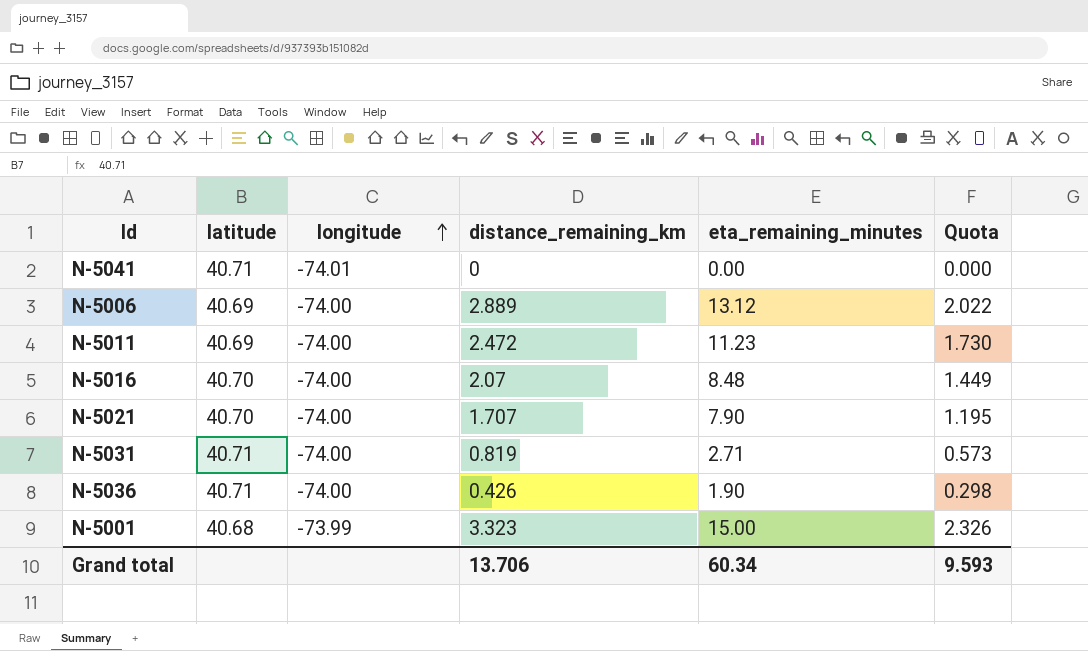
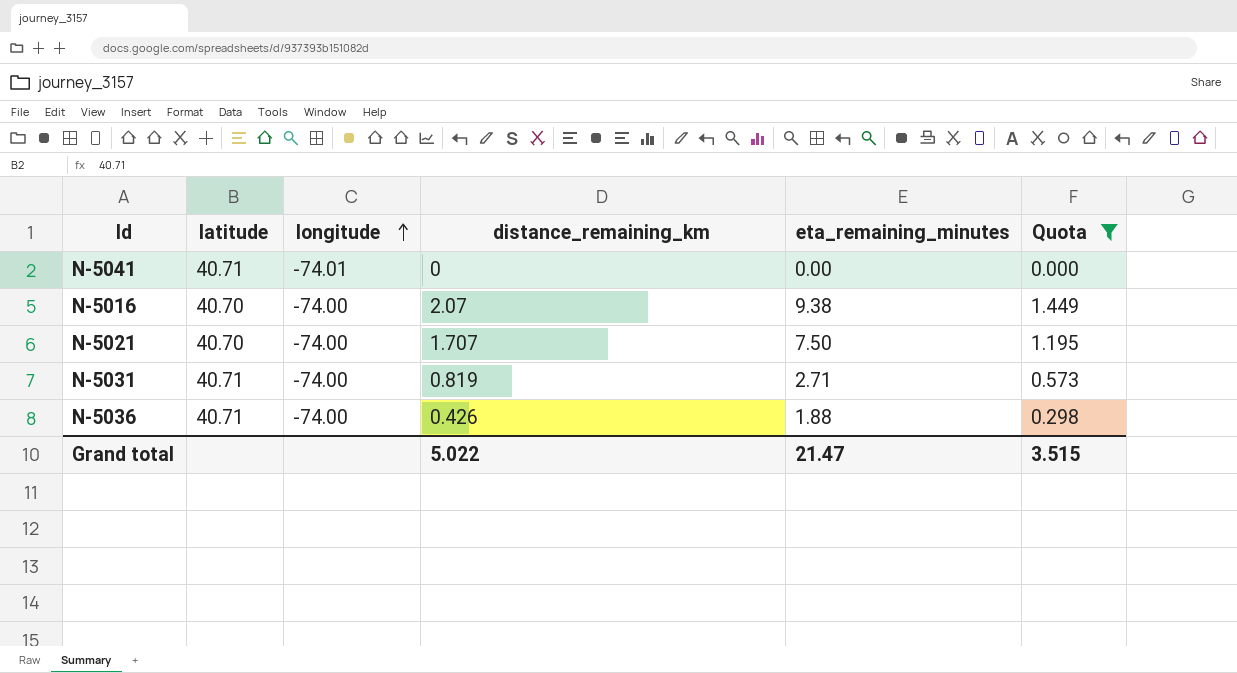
filter: none -> Quota <= 1.449
N-5016 | eta_remaining_minutes: 8.48 -> 9.38
N-5021 | eta_remaining_minutes: 7.90 -> 7.50
N-5036 | eta_remaining_minutes: 1.90 -> 1.88
Grand total | distance_remaining_km: 13.706 -> 5.022
Grand total | eta_remaining_minutes: 60.34 -> 21.47
Grand total | Quota: 9.593 -> 3.515

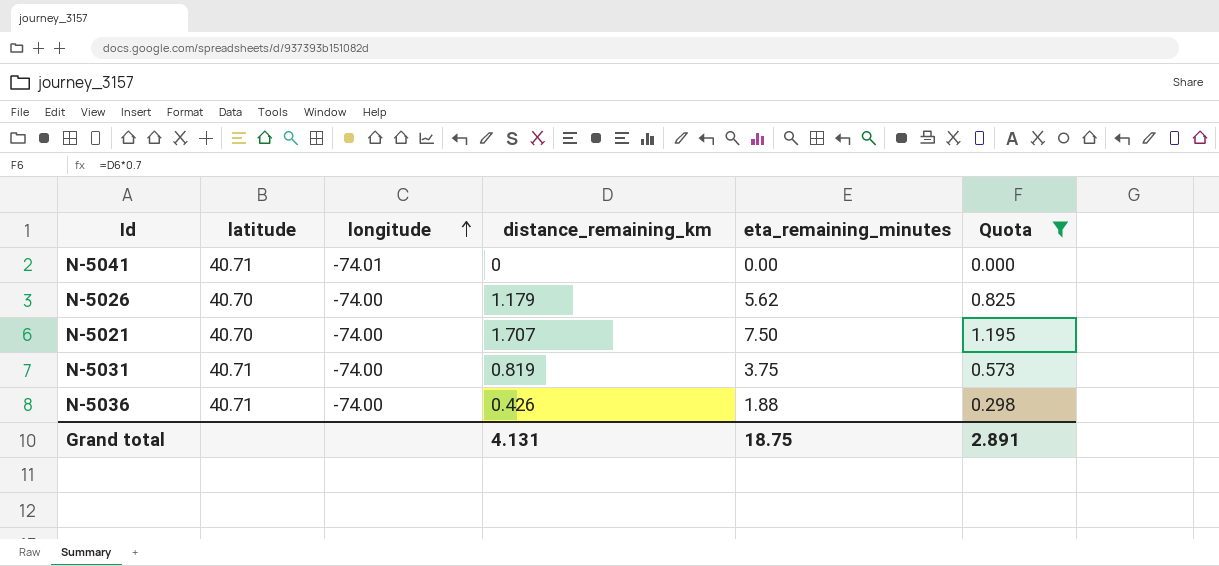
row N-5016: 40.70 | -74.00 | 2.07 | 9.38 | 1.449 -> none
row N-5026: none -> 40.70 | -74.00 | 1.179 | 5.62 | 0.825
N-5031 | eta_remaining_minutes: 2.71 -> 3.75
Grand total | distance_remaining_km: 5.022 -> 4.131
Grand total | eta_remaining_minutes: 21.47 -> 18.75
Grand total | Quota: 3.515 -> 2.891

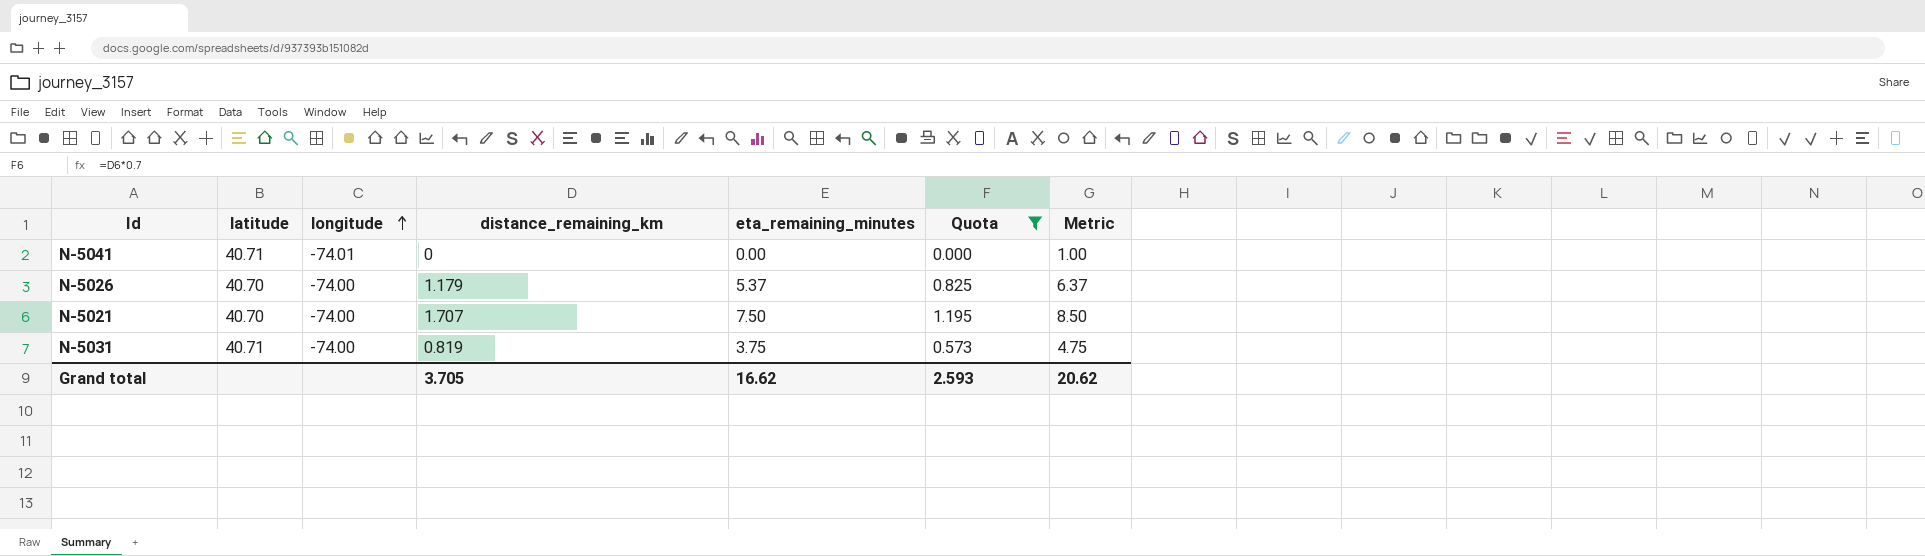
column Metric | formula: none -> [eta_remaining_minutes] + 1
row N-5036: 40.71 | -74.00 | 0.426 | 1.88 | 0.298 -> none
N-5026 | eta_remaining_minutes: 5.62 -> 5.37
Grand total | distance_remaining_km: 4.131 -> 3.705
Grand total | eta_remaining_minutes: 18.75 -> 16.62
Grand total | Quota: 2.891 -> 2.593

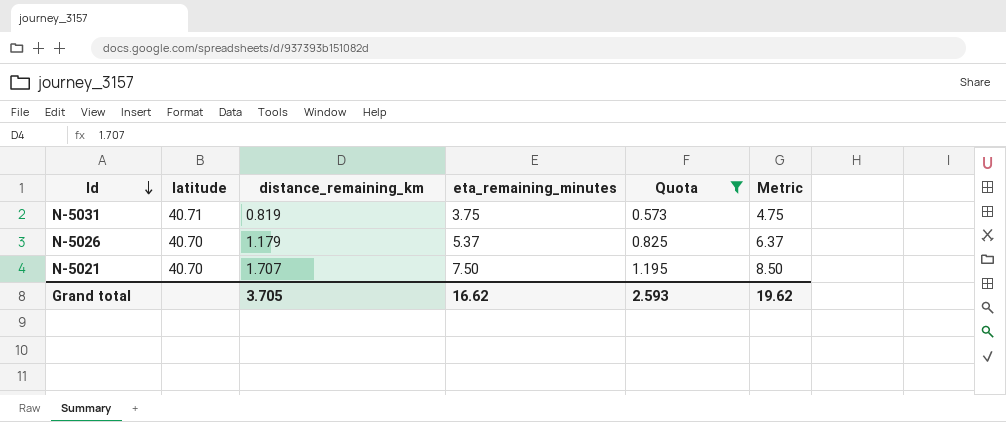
row order: longitude ascending -> Id descending
column longitude | position: 3 -> none
row N-5041: 40.71 | -74.01 | 0 | 0.00 | 0.000 | 1.00 -> none
Grand total | Metric: 20.62 -> 19.62

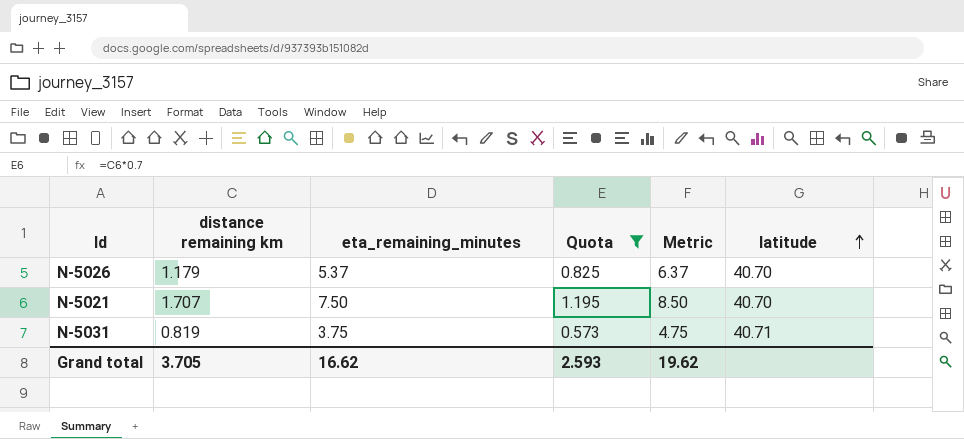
row order: Id descending -> latitude ascending
column name: distance_remaining_km -> distance remaining km
column latitude | position: 2 -> 6

